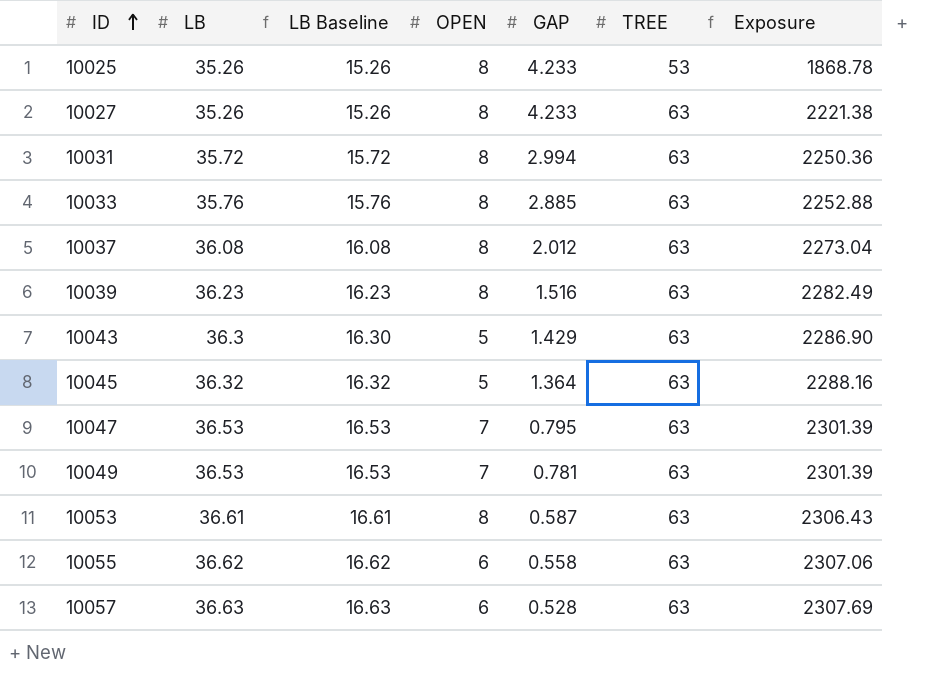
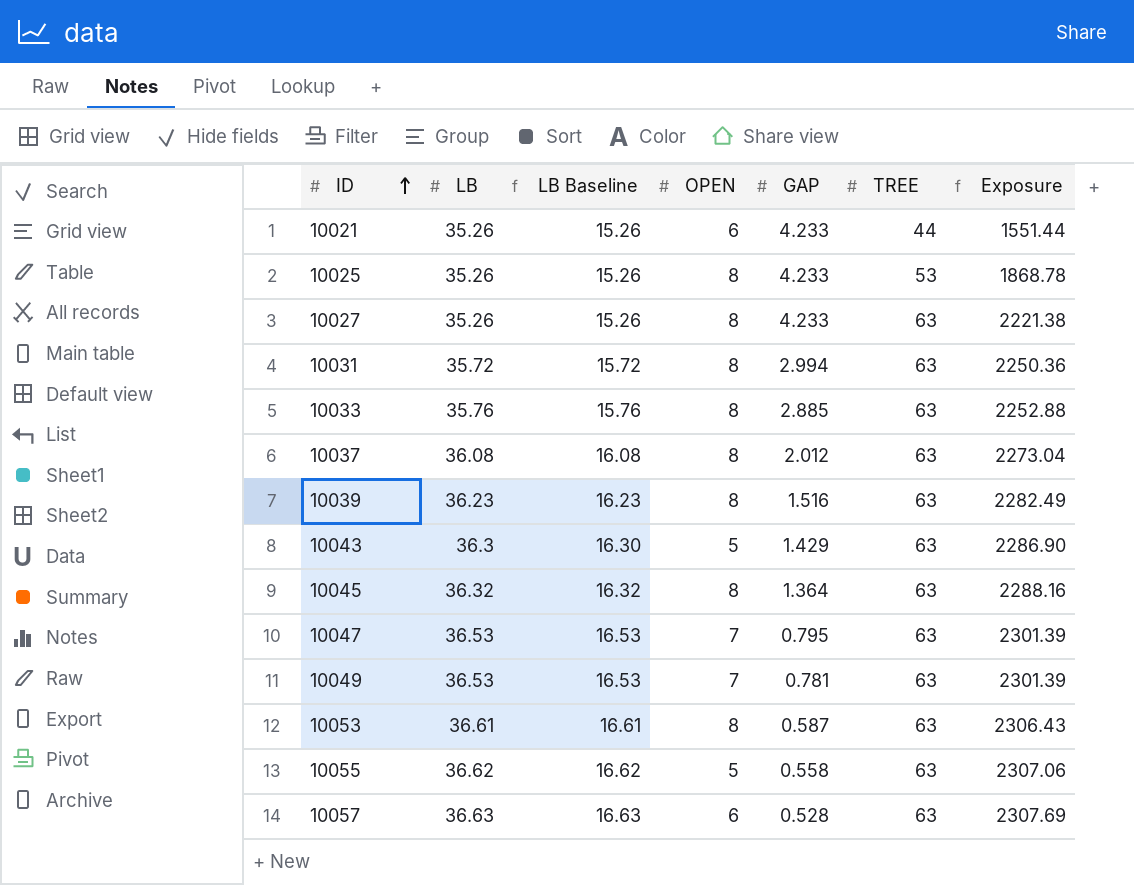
row 10021: none -> 35.26 | 15.26 | 6 | 4.233 | 44 | 1551.44
10045 | OPEN: 5 -> 8
10055 | OPEN: 6 -> 5

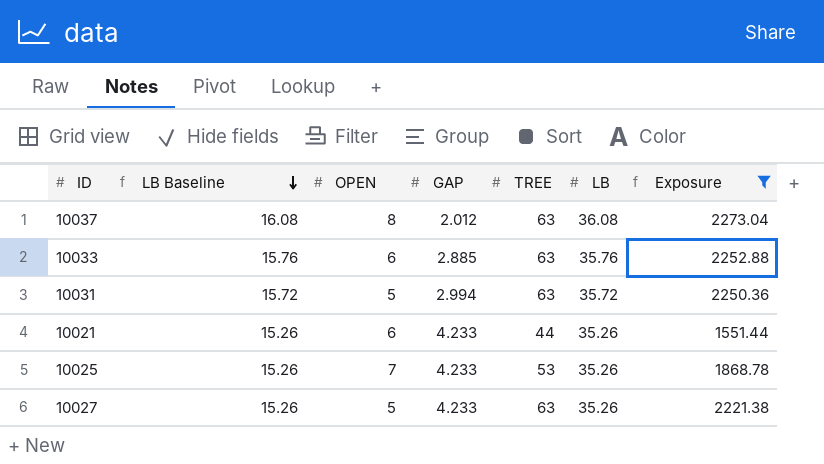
filter: none -> Exposure <= 2273.04
row order: ID ascending -> LB Baseline descending
column LB | position: 2 -> 6
10033 | OPEN: 8 -> 6
10031 | OPEN: 8 -> 5
10025 | OPEN: 8 -> 7
10027 | OPEN: 8 -> 5

